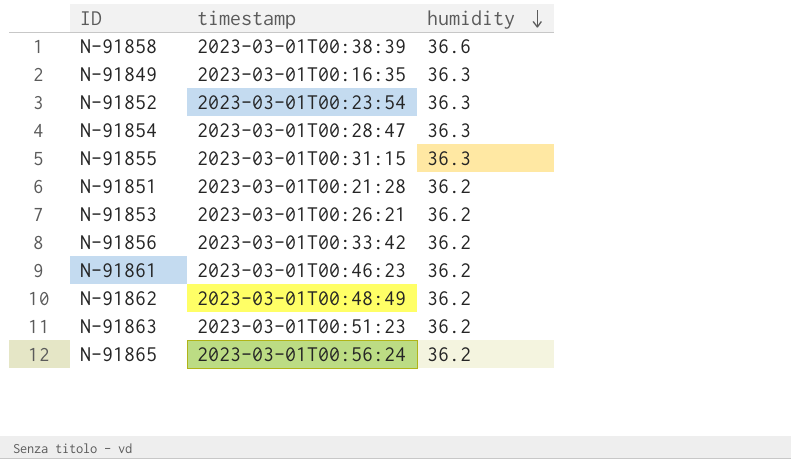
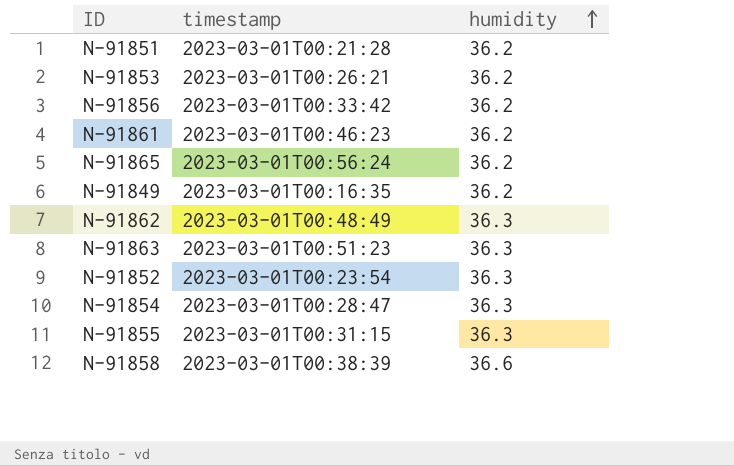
row order: humidity descending -> humidity ascending
N-91849 | humidity: 36.3 -> 36.2
N-91862 | humidity: 36.2 -> 36.3
N-91863 | humidity: 36.2 -> 36.3

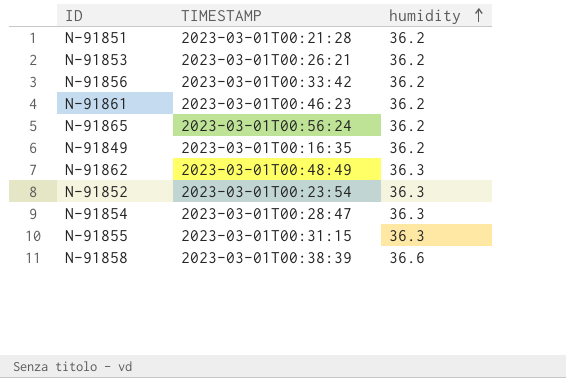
column name: timestamp -> TIMESTAMP
row N-91863: 2023-03-01T00:51:23 | 36.3 -> none

